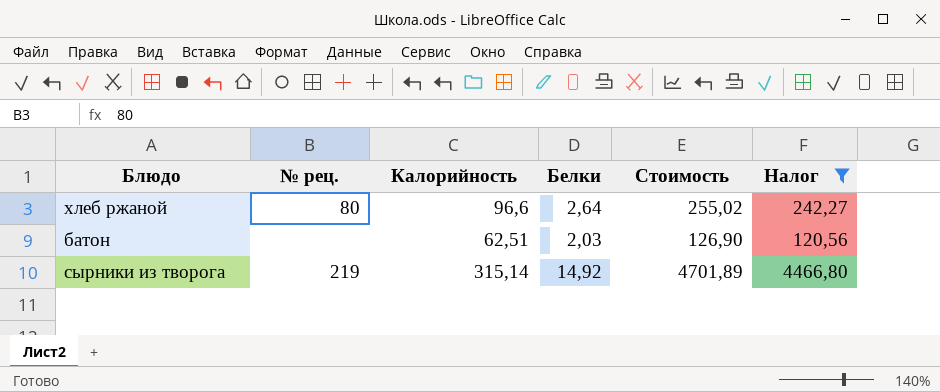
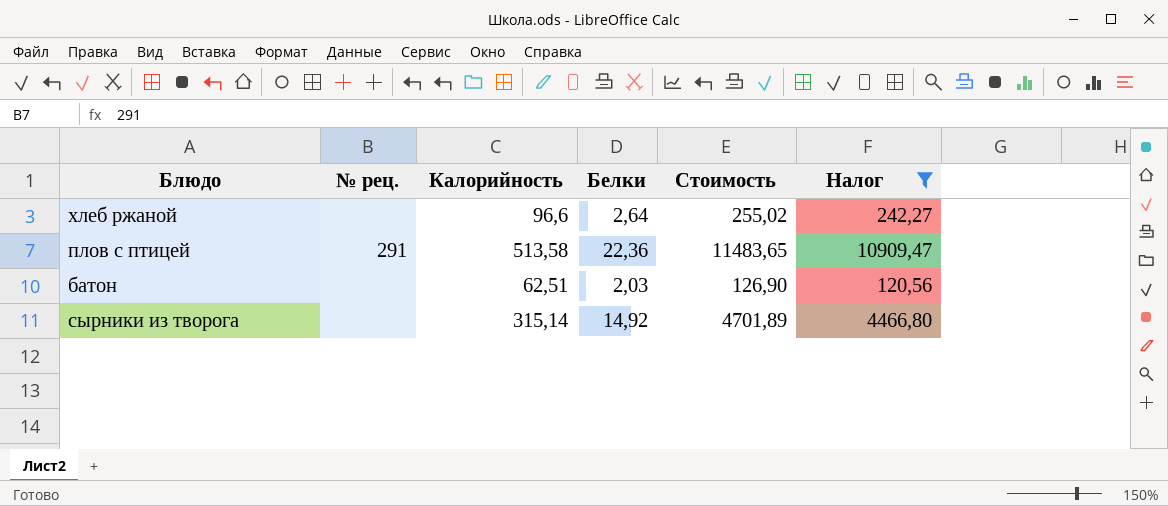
хлеб ржаной | № рец.: 80 -> none
row плов с птицей: none -> 291 | 513,58 | 22,36 | 11483,65 | 10909,47
сырники из творога | № рец.: 219 -> none

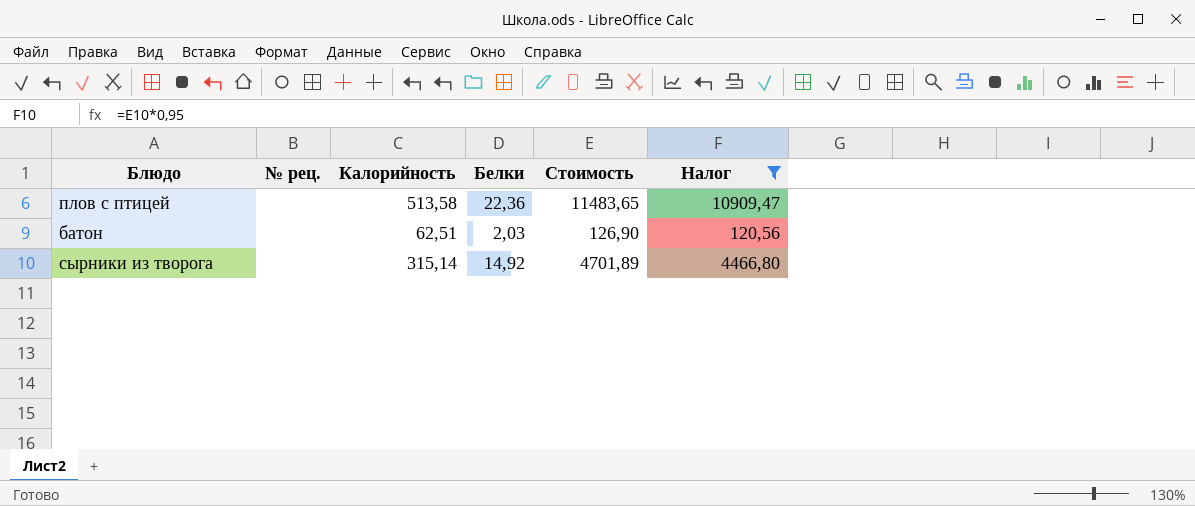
row хлеб ржаной: none | 96,6 | 2,64 | 255,02 | 242,27 -> none
плов с птицей | № рец.: 291 -> none

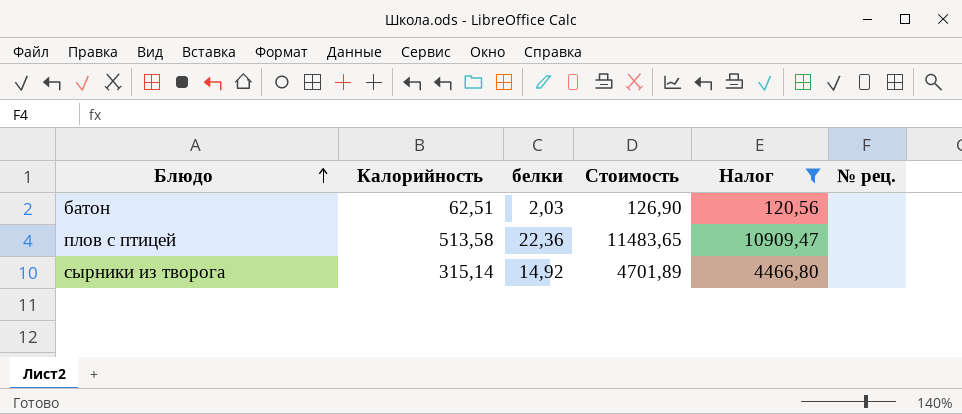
row order: none -> Блюдо ascending
column name: Белки -> белки
column № рец. | position: 2 -> 6

